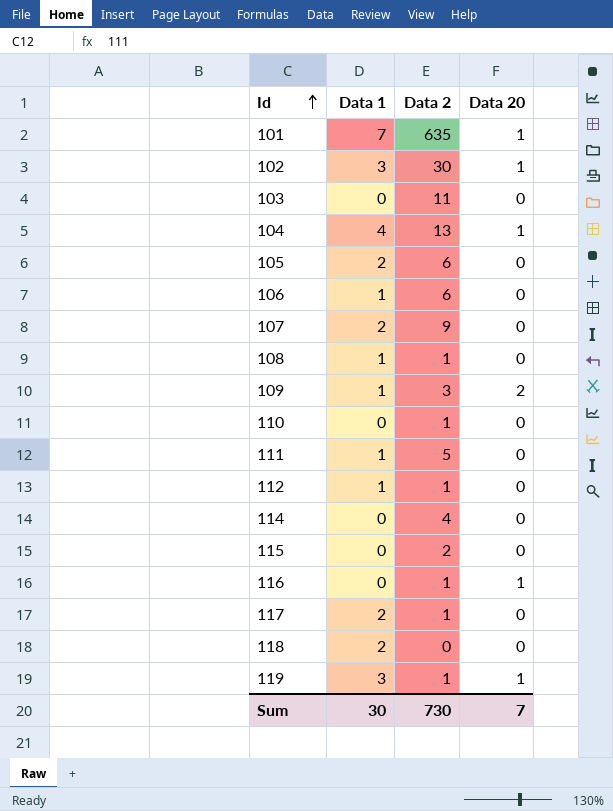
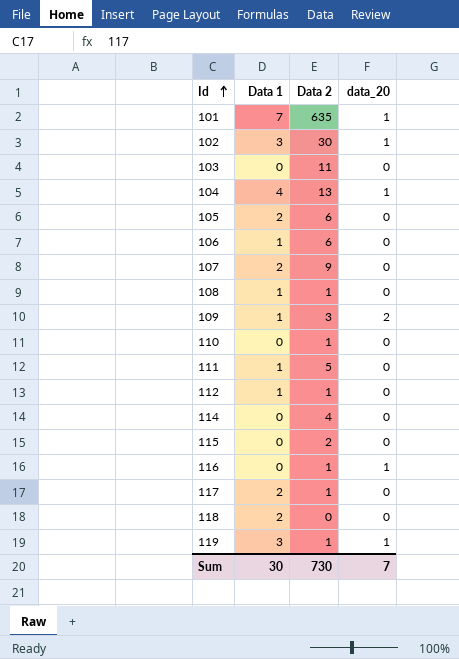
column name: Data 20 -> data_20

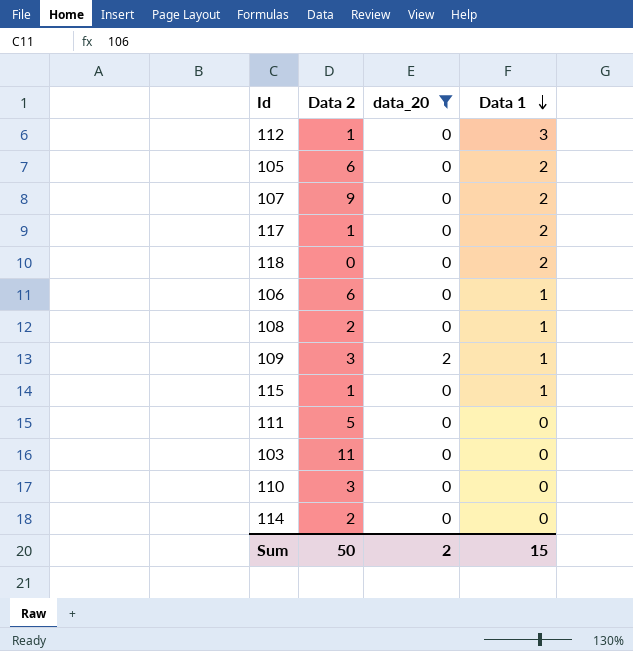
filter: none -> data_20 != 1
row order: Id ascending -> Data 1 descending
column Data 1 | position: 2 -> 4
112 | Data 1: 1 -> 3
108 | Data 2: 1 -> 2
115 | Data 2: 2 -> 1
115 | Data 1: 0 -> 1
111 | Data 1: 1 -> 0
110 | Data 2: 1 -> 3
114 | Data 2: 4 -> 2
Sum | Data 2: 730 -> 50
Sum | data_20: 7 -> 2
Sum | Data 1: 30 -> 15

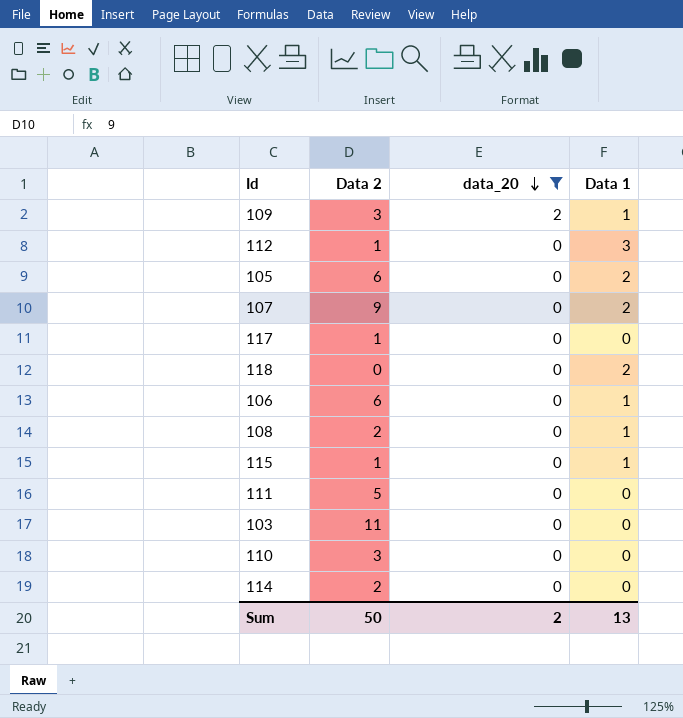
row order: Data 1 descending -> data_20 descending
117 | Data 1: 2 -> 0
Sum | Data 1: 15 -> 13

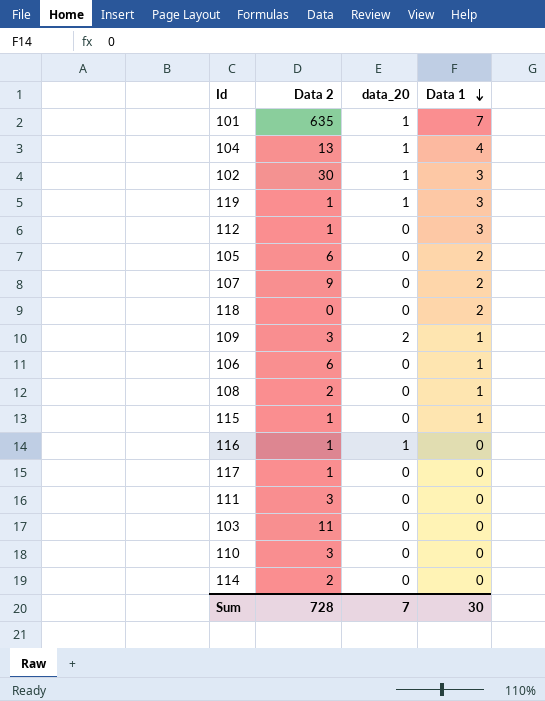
filter: data_20 != 1 -> none
row order: data_20 descending -> Data 1 descending
111 | Data 2: 5 -> 3
Sum | Data 2: 50 -> 728
Sum | data_20: 2 -> 7
Sum | Data 1: 13 -> 30

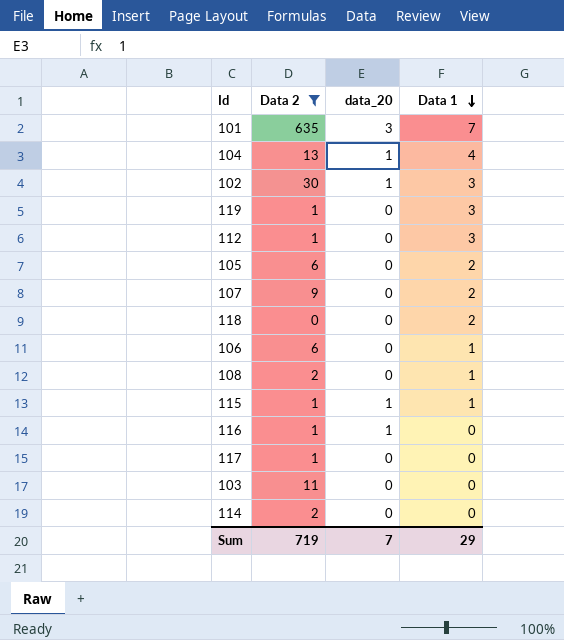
filter: none -> Data 2 != 3
101 | data_20: 1 -> 3
119 | data_20: 1 -> 0
115 | data_20: 0 -> 1
Sum | Data 2: 728 -> 719
Sum | Data 1: 30 -> 29

